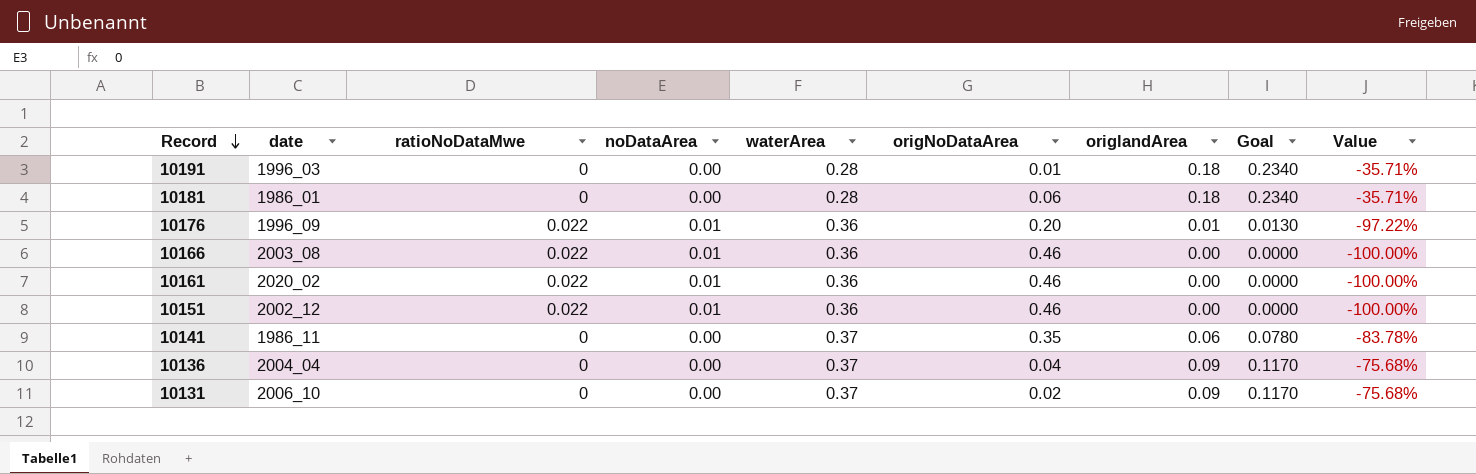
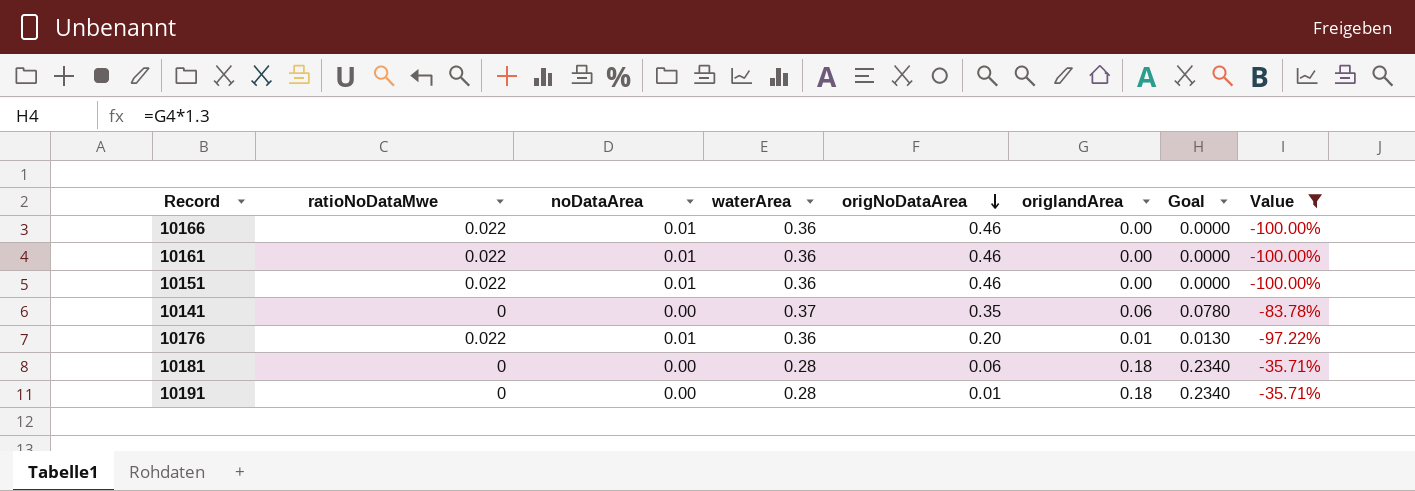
filter: none -> Value != -75.68%
row order: Record descending -> origNoDataArea descending
column date | position: 2 -> none

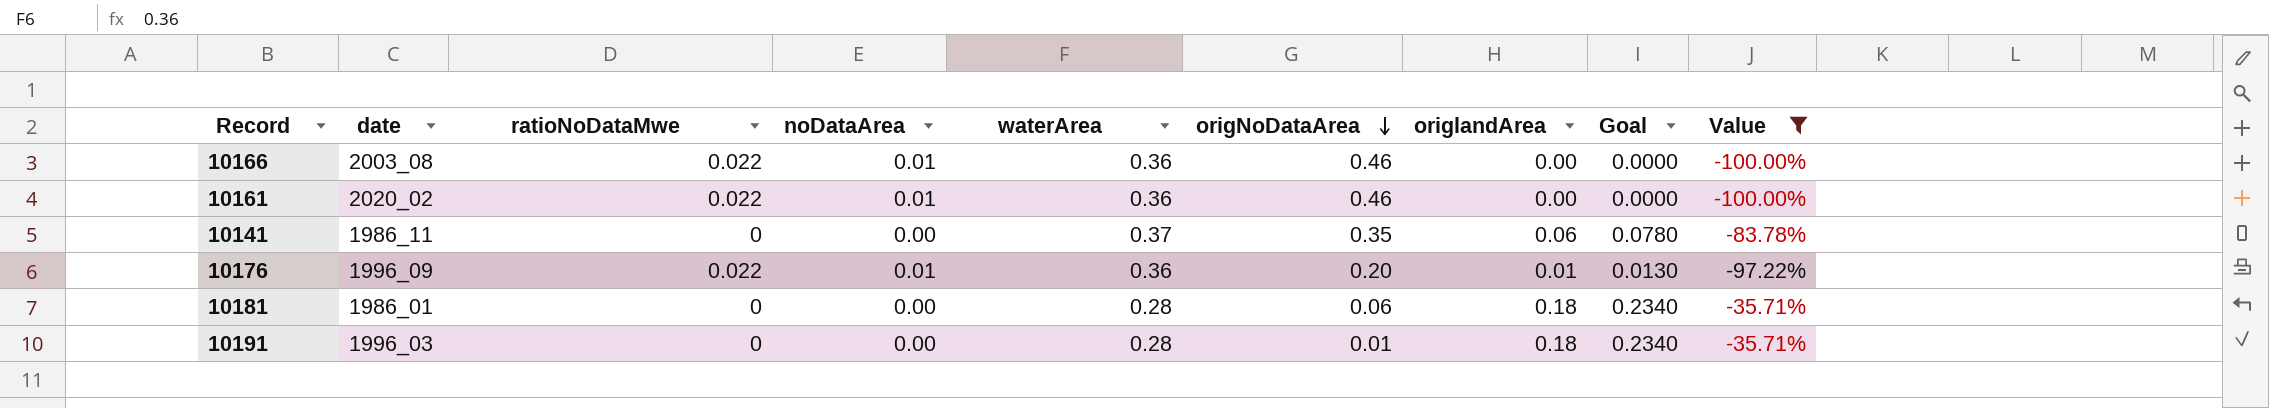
column date | position: none -> 2
row 10151: 0.022 | 0.01 | 0.36 | 0.46 | 0.00 | 0.0000 | -100.00% -> none

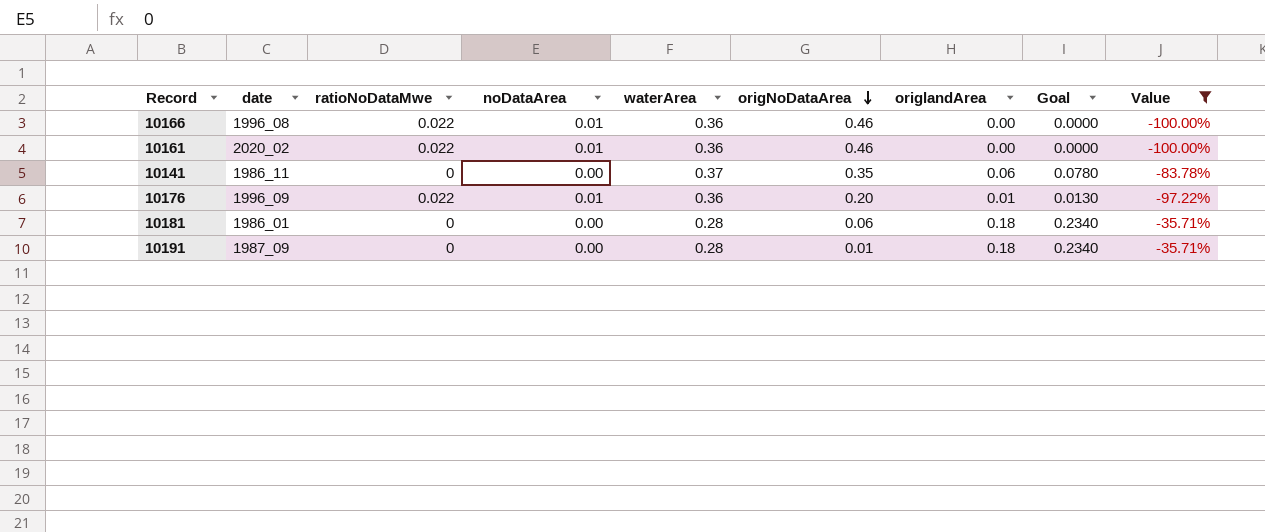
10166 | date: 2003_08 -> 1996_08
10191 | date: 1996_03 -> 1987_09

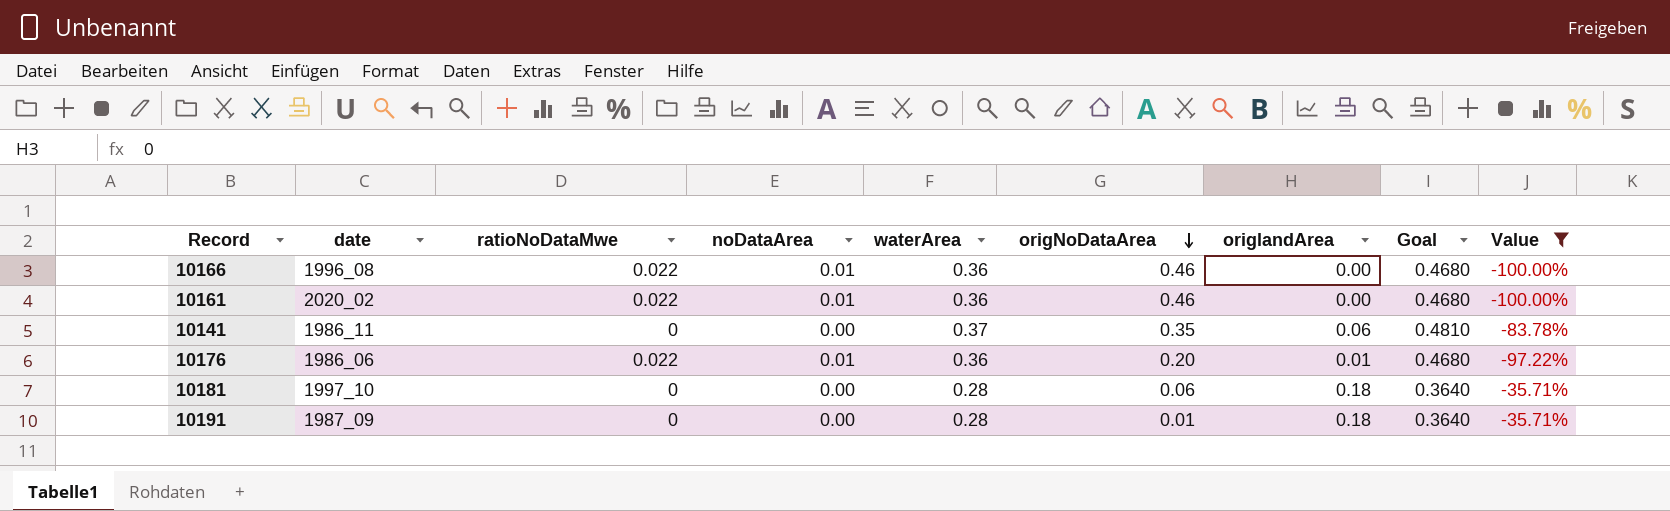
column Goal | formula: [origlandArea] * 1.3 -> [waterArea] * 1.3
10176 | date: 1996_09 -> 1986_06
10181 | date: 1986_01 -> 1997_10

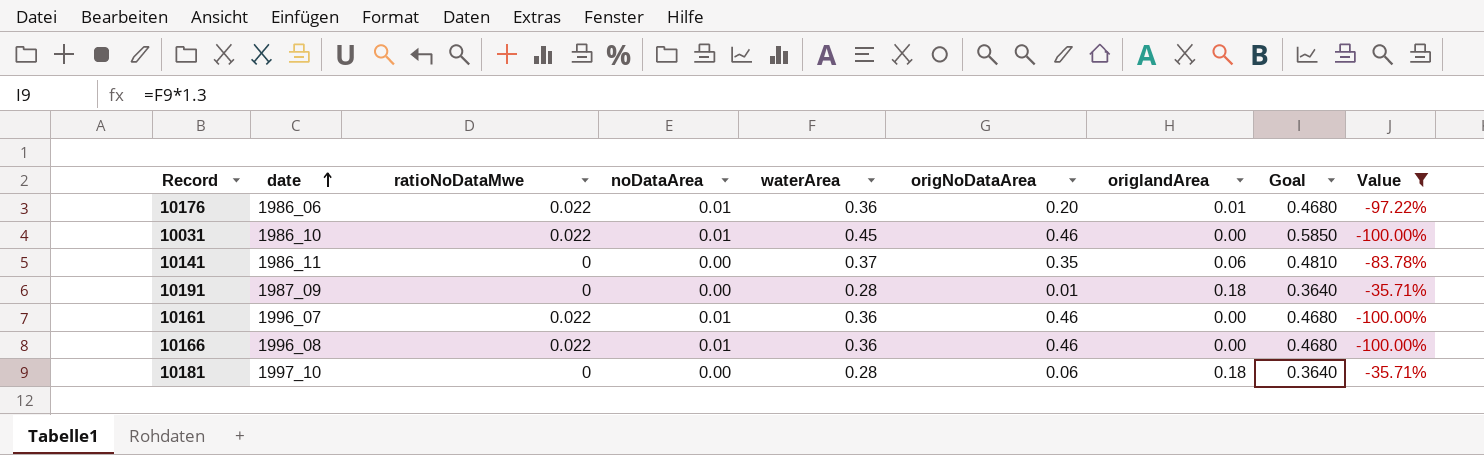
row order: origNoDataArea descending -> date ascending
row 10031: none -> 1986_10 | 0.022 | 0.01 | 0.45 | 0.46 | 0.00 | 0.5850 | -100.00%
10161 | date: 2020_02 -> 1996_07

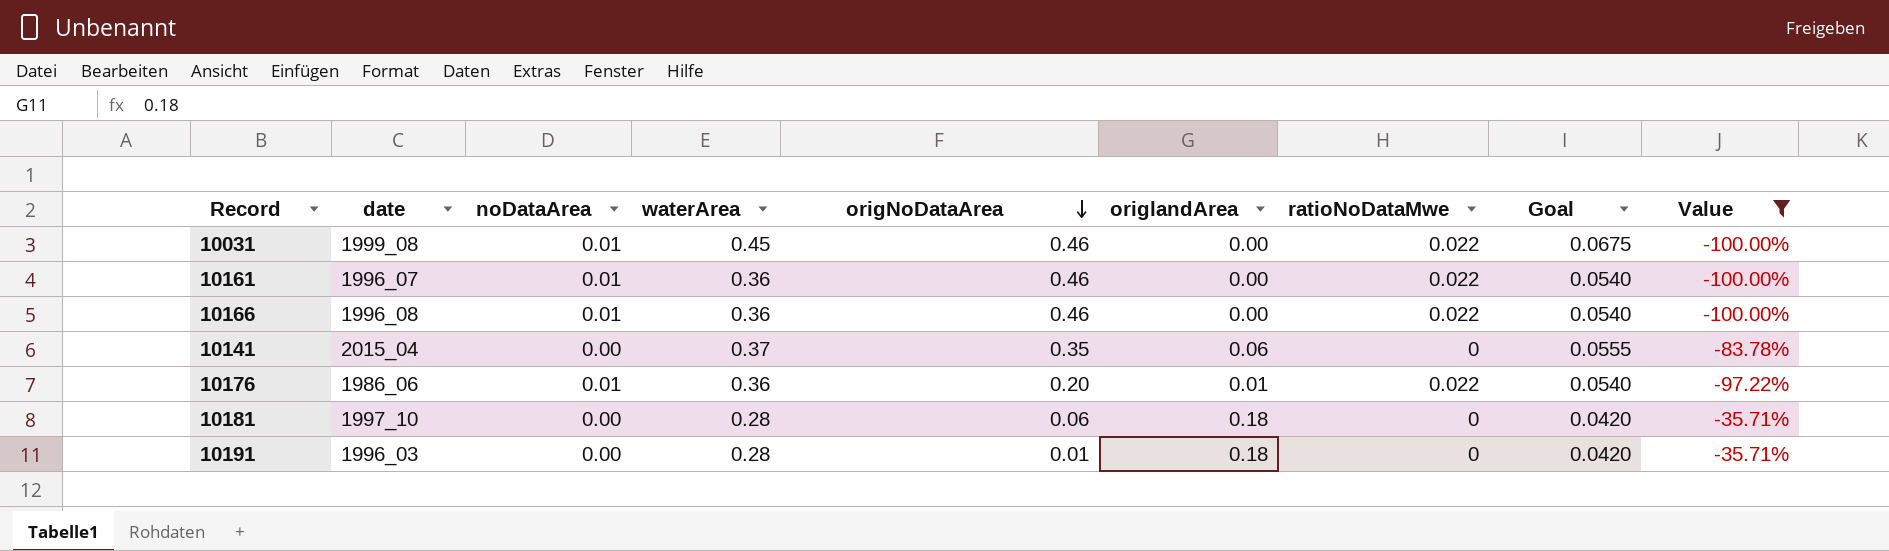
row order: date ascending -> origNoDataArea descending
column ratioNoDataMwe | position: 3 -> 7
column Goal | formula: [waterArea] * 1.3 -> [waterArea] * 0.15
10031 | date: 1986_10 -> 1999_08
10141 | date: 1986_11 -> 2015_04
10191 | date: 1987_09 -> 1996_03

